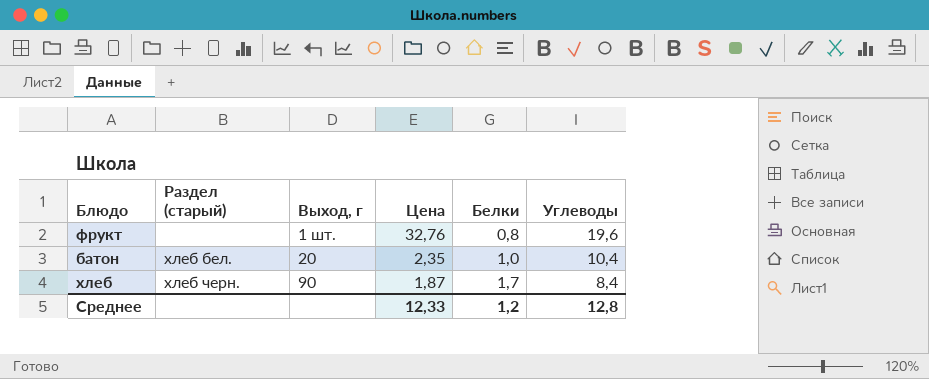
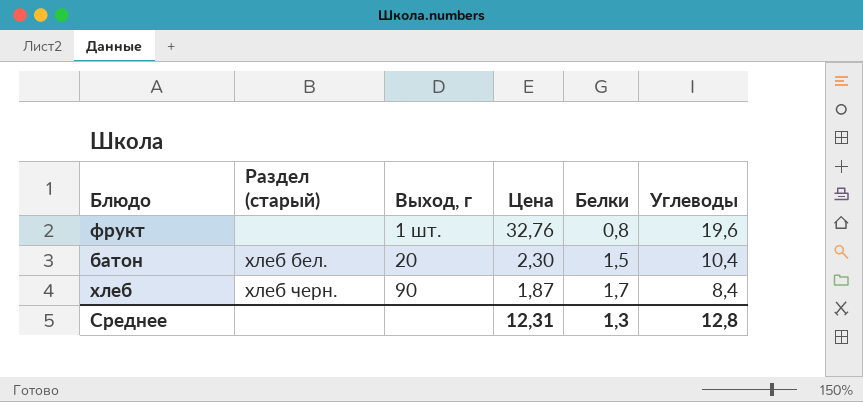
батон | Цена: 2,35 -> 2,30
батон | Белки: 1,0 -> 1,5
Среднее | Цена: 12,33 -> 12,31
Среднее | Белки: 1,2 -> 1,3

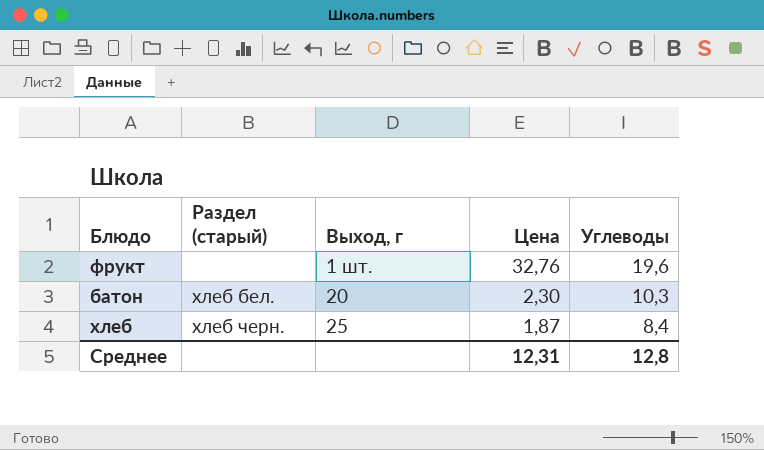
column Белки | position: 5 -> none
батон | Углеводы: 10,4 -> 10,3
хлеб | Выход, г: 90 -> 25

